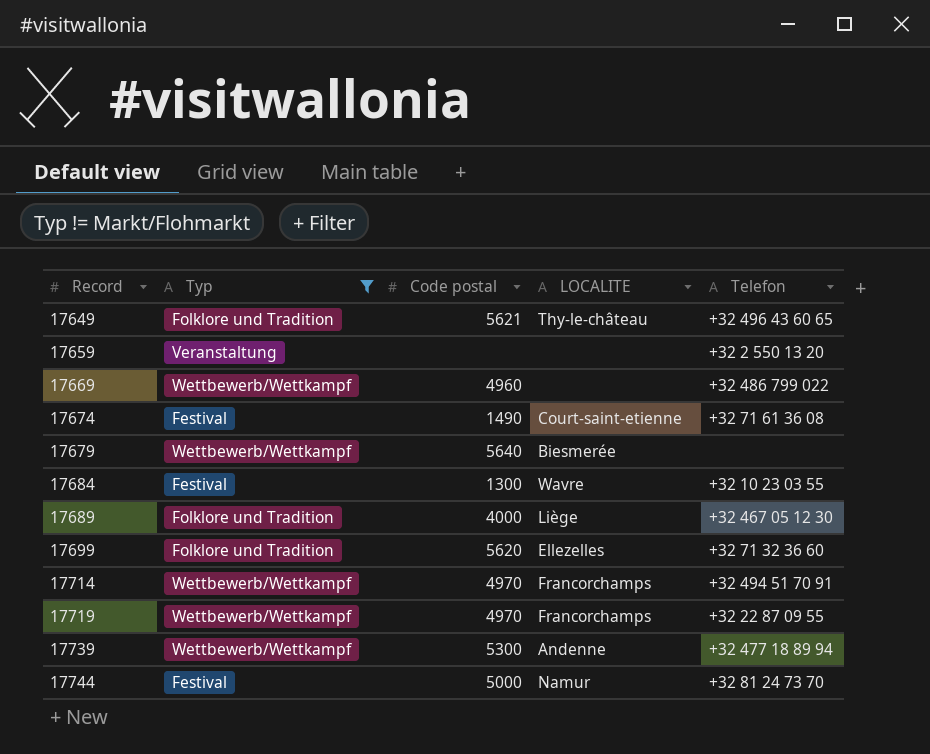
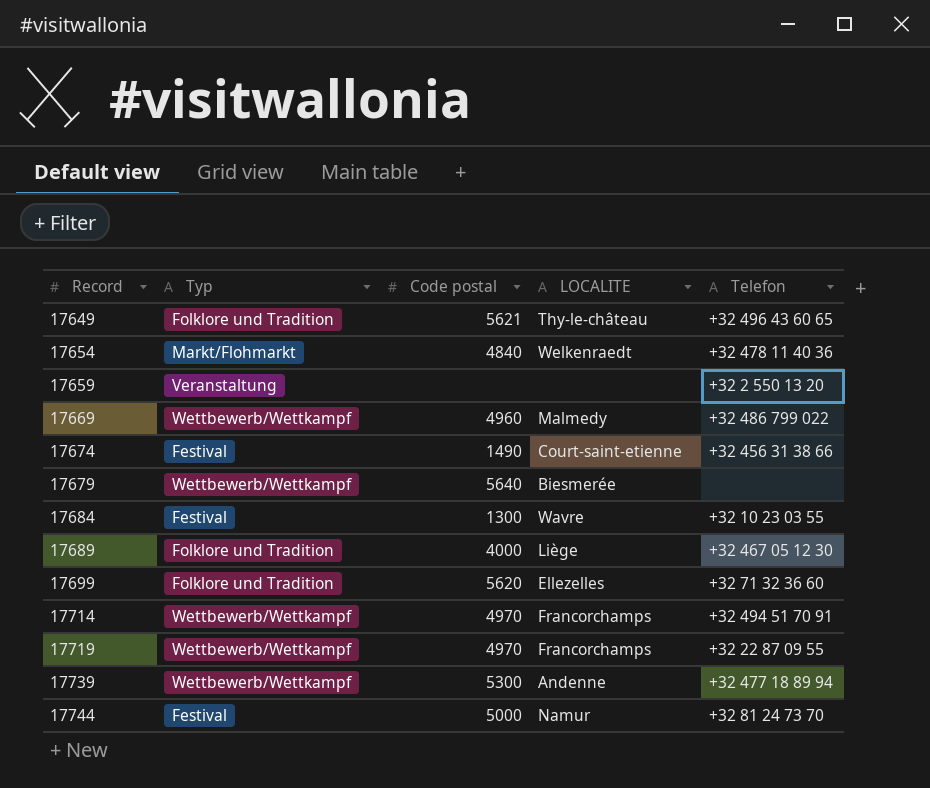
filter: Typ != Markt/Flohmarkt -> none
17669 | LOCALITE: none -> Malmedy
17674 | Telefon: +32 71 61 36 08 -> +32 456 31 38 66

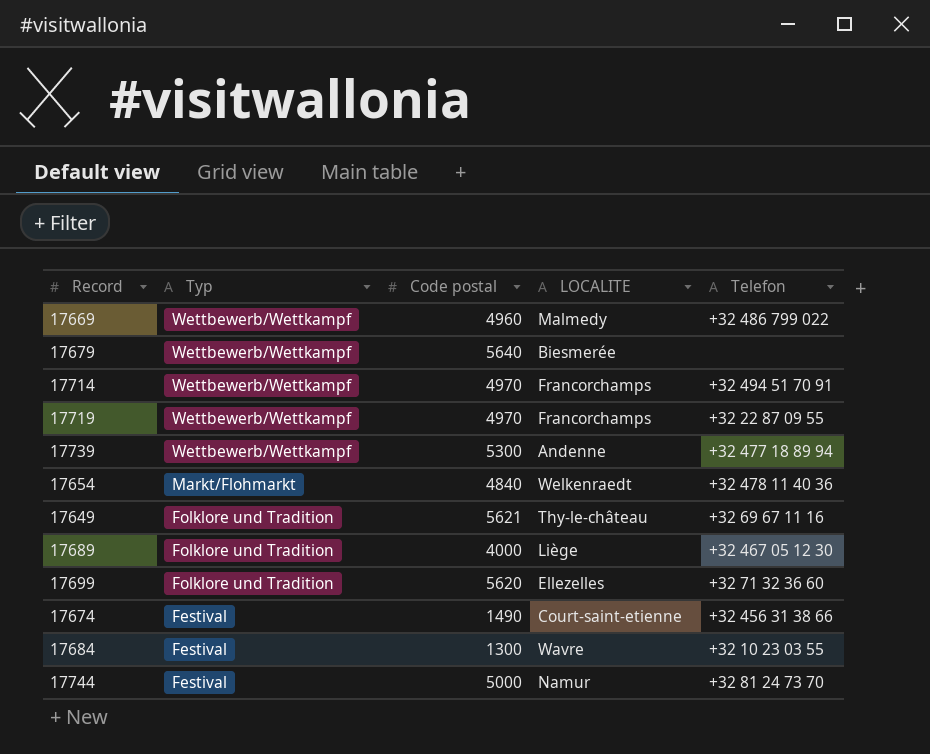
row order: Record ascending -> Typ descending
row 17659: Veranstaltung | none | none | +32 2 550 13 20 -> none
17649 | Telefon: +32 496 43 60 65 -> +32 69 67 11 16

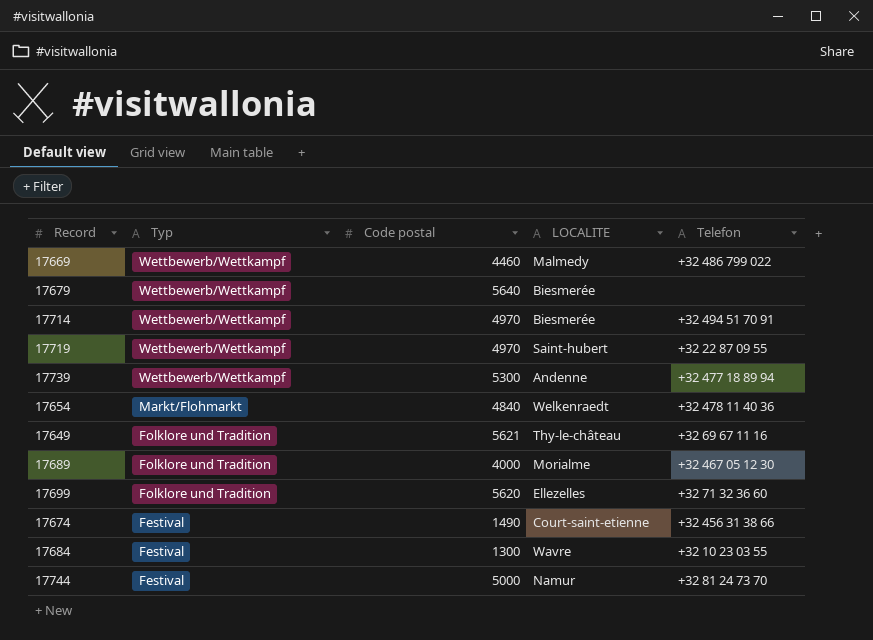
17669 | Code postal: 4960 -> 4460
17714 | LOCALITE: Francorchamps -> Biesmerée
17719 | LOCALITE: Francorchamps -> Saint-hubert
17689 | LOCALITE: Liège -> Morialme

